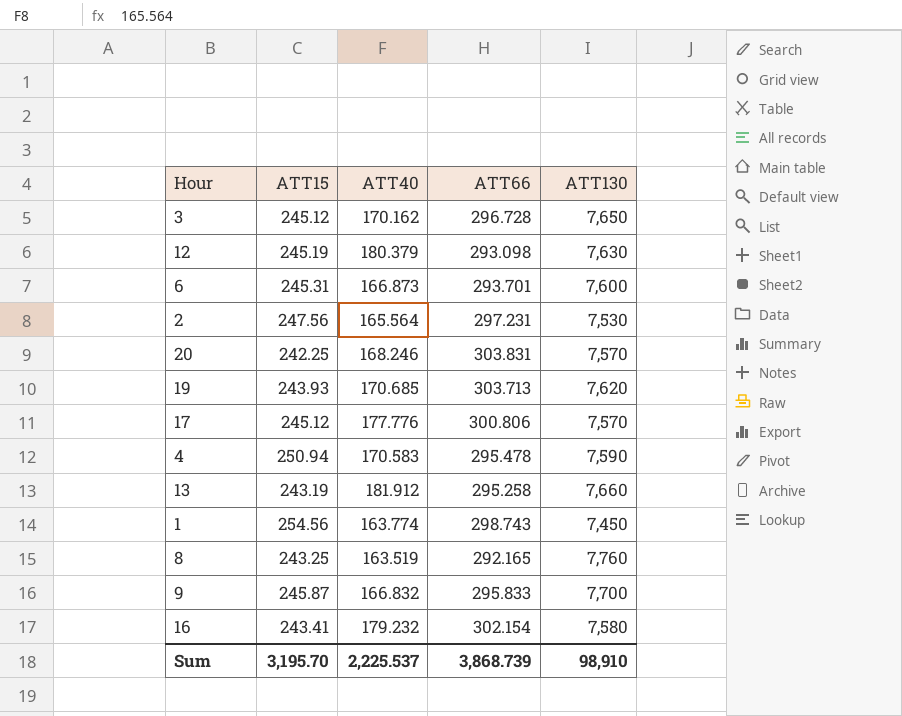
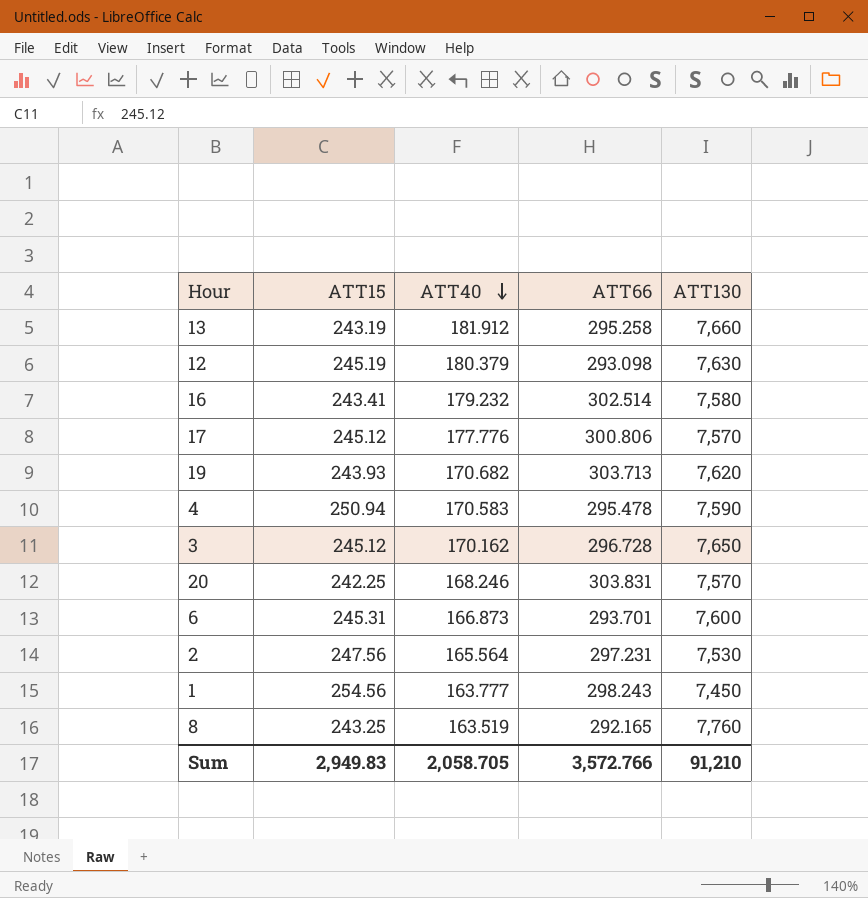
row order: none -> ATT40 descending
row 9: 245.87 | 166.832 | 295.833 | 7,700 -> none
16 | ATT66: 302.154 -> 302.514
19 | ATT40: 170.685 -> 170.682
1 | ATT40: 163.774 -> 163.777
1 | ATT66: 298.743 -> 298.243
Sum | ATT15: 3,195.70 -> 2,949.83
Sum | ATT40: 2,225.537 -> 2,058.705
Sum | ATT66: 3,868.739 -> 3,572.766
Sum | ATT130: 98,910 -> 91,210

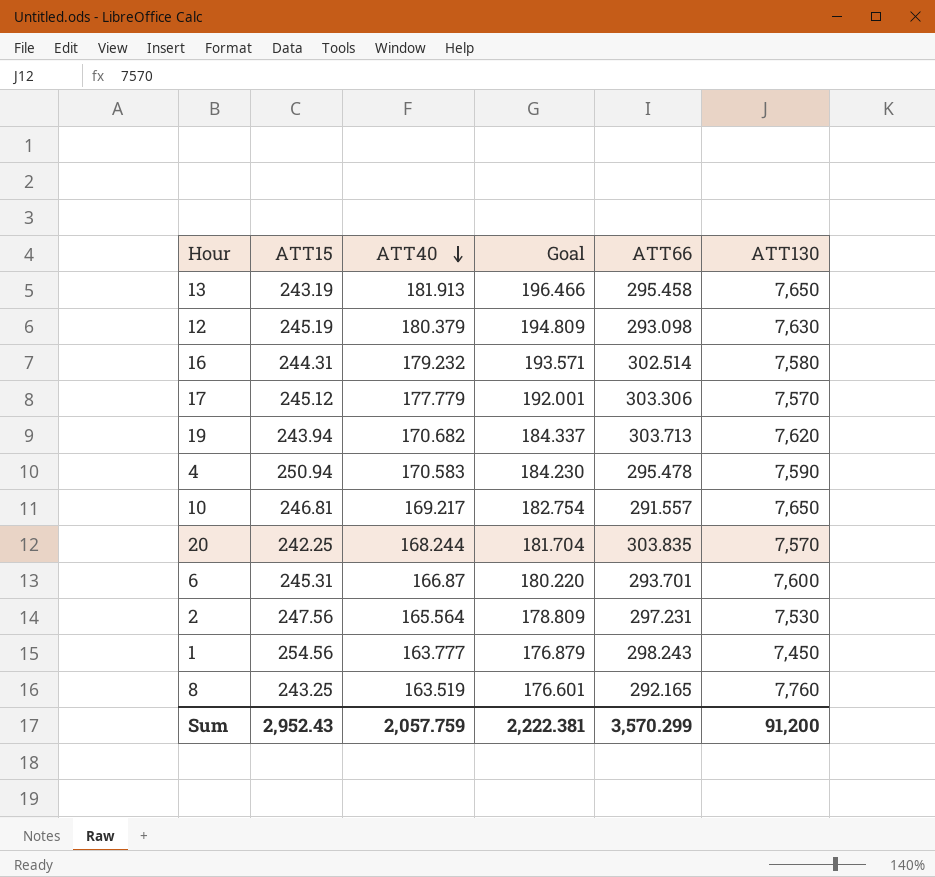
column Goal | formula: none -> [ATT40] * 1.08
row 3: 245.12 | 170.162 | 296.728 | 7,650 -> none
13 | ATT40: 181.912 -> 181.913
13 | ATT66: 295.258 -> 295.458
13 | ATT130: 7,660 -> 7,650
16 | ATT15: 243.41 -> 244.31
17 | ATT40: 177.776 -> 177.779
17 | ATT66: 300.806 -> 303.306
19 | ATT15: 243.93 -> 243.94
row 10: none -> 246.81 | 169.217 | 182.754 | 291.557 | 7,650
20 | ATT40: 168.246 -> 168.244
20 | ATT66: 303.831 -> 303.835
6 | ATT40: 166.873 -> 166.87
Sum | ATT15: 2,949.83 -> 2,952.43
Sum | ATT40: 2,058.705 -> 2,057.759
Sum | ATT66: 3,572.766 -> 3,570.299
Sum | ATT130: 91,210 -> 91,200

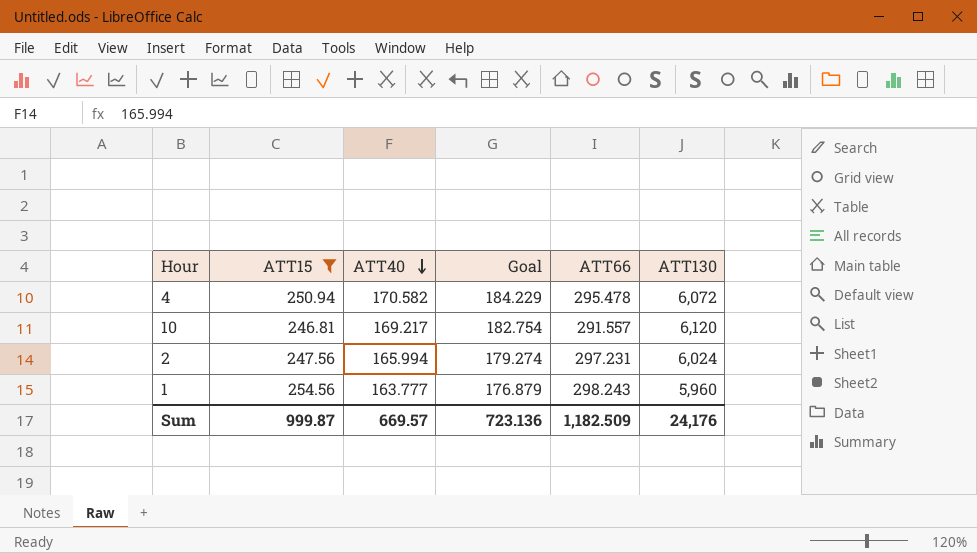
filter: none -> ATT15 >= 246.81
4 | ATT40: 170.583 -> 170.582
4 | Goal: 184.230 -> 184.229
4 | ATT130: 7,590 -> 6,072
10 | ATT130: 7,650 -> 6,120
2 | ATT40: 165.564 -> 165.994
2 | Goal: 178.809 -> 179.274
2 | ATT130: 7,530 -> 6,024
1 | ATT130: 7,450 -> 5,960
Sum | ATT15: 2,952.43 -> 999.87
Sum | ATT40: 2,057.759 -> 669.57
Sum | Goal: 2,222.381 -> 723.136
Sum | ATT66: 3,570.299 -> 1,182.509
Sum | ATT130: 91,200 -> 24,176

